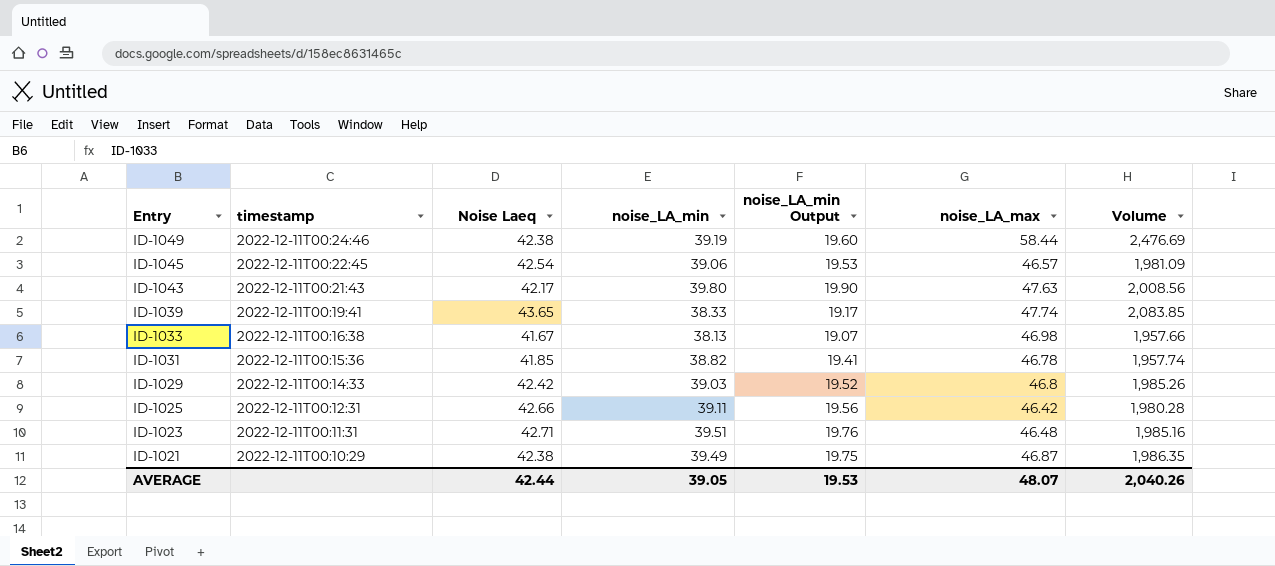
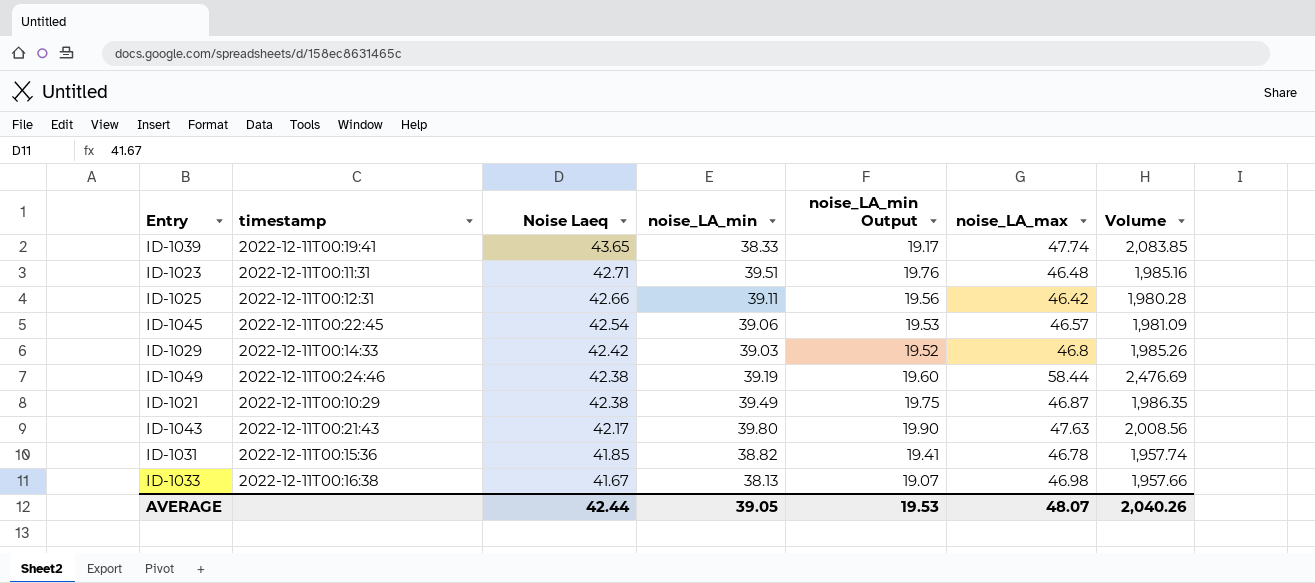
row order: Entry descending -> Noise Laeq descending

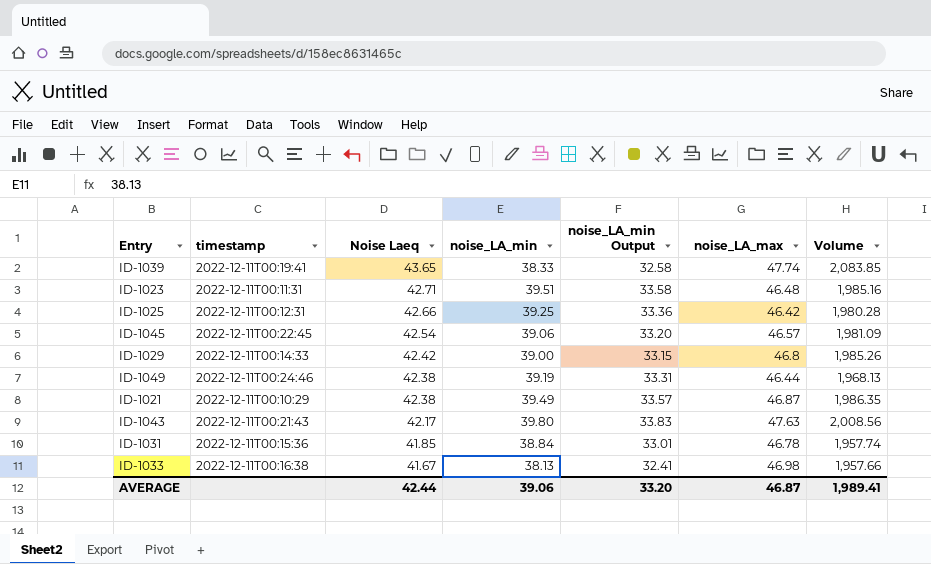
column noise_LA_min Output | formula: [noise_LA_min] * 0.5 -> [noise_LA_min] * 0.85
ID-1025 | noise_LA_min: 39.11 -> 39.25
ID-1029 | noise_LA_min: 39.03 -> 39.00
ID-1049 | noise_LA_max: 58.44 -> 46.44
ID-1049 | Volume: 2,476.69 -> 1,968.13
ID-1031 | noise_LA_min: 38.82 -> 38.84
AVERAGE | noise_LA_min: 39.05 -> 39.06
AVERAGE | noise_LA_min Output: 19.53 -> 33.20
AVERAGE | noise_LA_max: 48.07 -> 46.87
AVERAGE | Volume: 2,040.26 -> 1,989.41

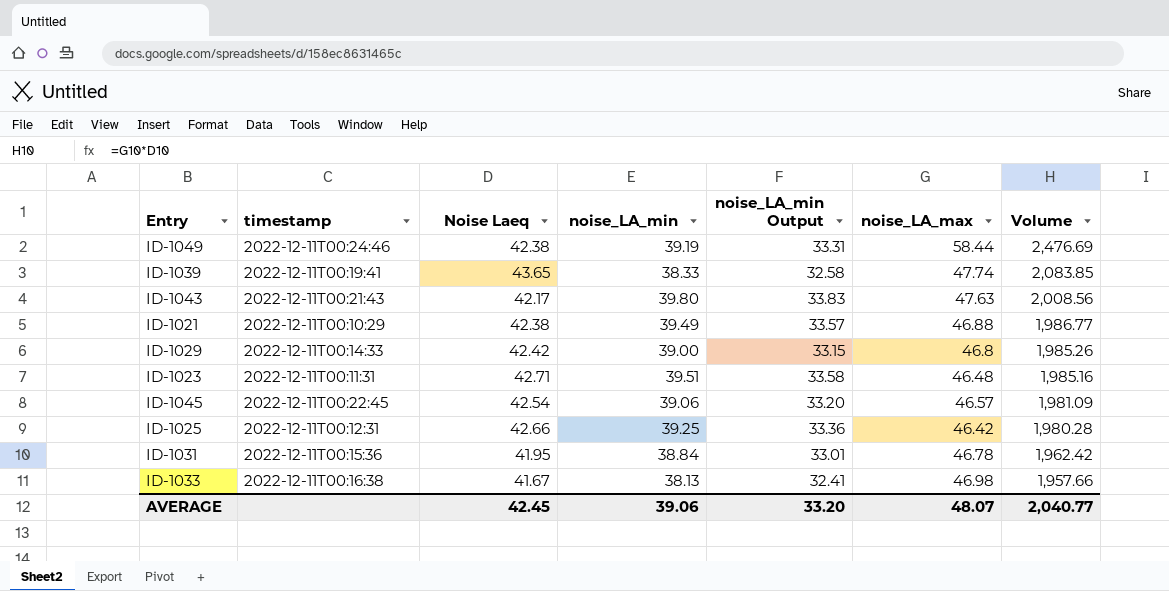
row order: Noise Laeq descending -> Volume descending
ID-1049 | noise_LA_max: 46.44 -> 58.44
ID-1049 | Volume: 1,968.13 -> 2,476.69
ID-1021 | noise_LA_max: 46.87 -> 46.88
ID-1021 | Volume: 1,986.35 -> 1,986.77
ID-1031 | Noise Laeq: 41.85 -> 41.95
ID-1031 | Volume: 1,957.74 -> 1,962.42
AVERAGE | Noise Laeq: 42.44 -> 42.45
AVERAGE | noise_LA_max: 46.87 -> 48.07
AVERAGE | Volume: 1,989.41 -> 2,040.77

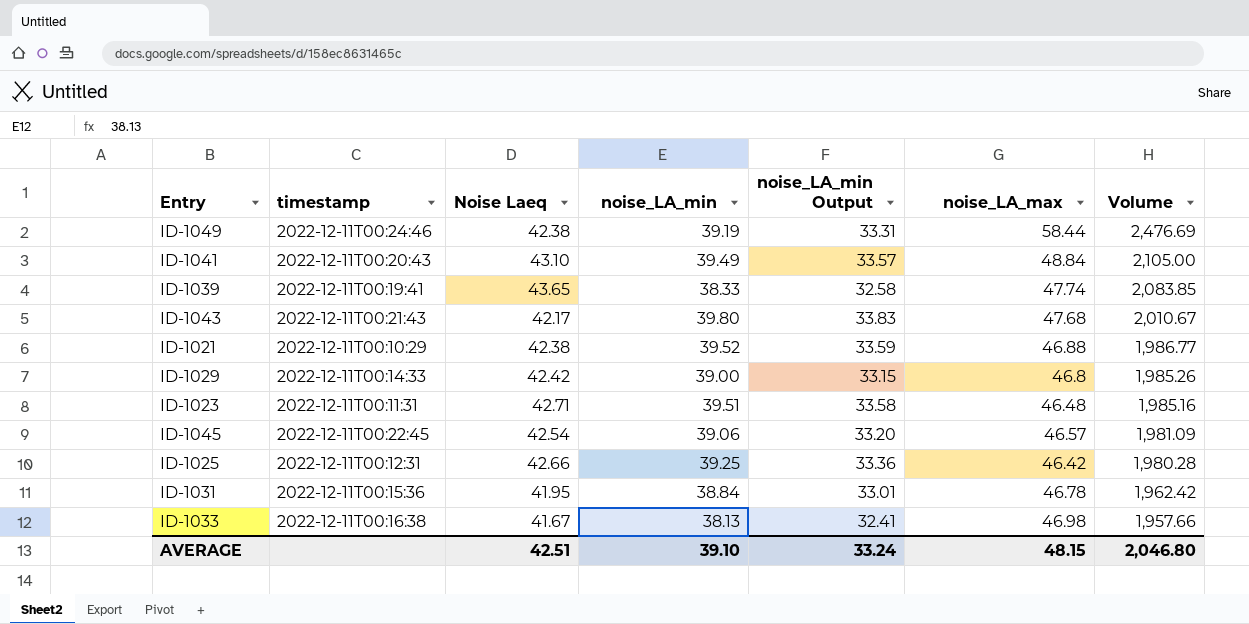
row ID-1041: none -> 2022-12-11T00:20:43 | 43.10 | 39.49 | 33.57 | 48.84 | 2,105.00
ID-1043 | noise_LA_max: 47.63 -> 47.68
ID-1043 | Volume: 2,008.56 -> 2,010.67
ID-1021 | noise_LA_min: 39.49 -> 39.52
ID-1021 | noise_LA_min Output: 33.57 -> 33.59
AVERAGE | Noise Laeq: 42.45 -> 42.51
AVERAGE | noise_LA_min: 39.06 -> 39.10
AVERAGE | noise_LA_min Output: 33.20 -> 33.24
AVERAGE | noise_LA_max: 48.07 -> 48.15
AVERAGE | Volume: 2,040.77 -> 2,046.80

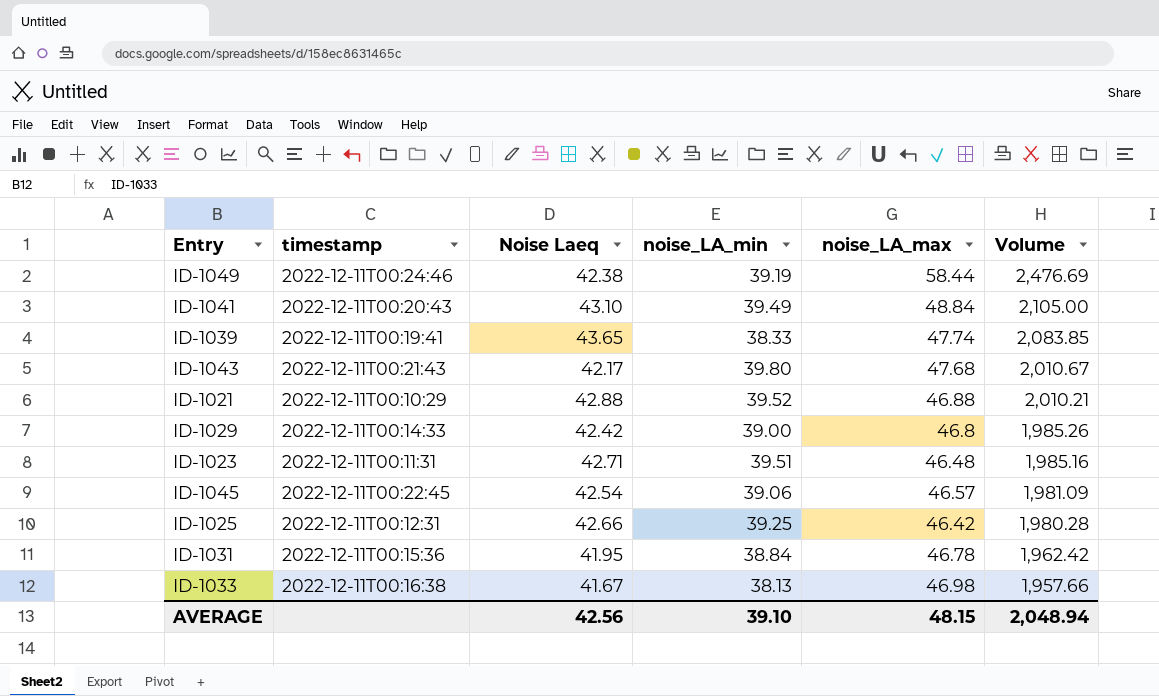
column noise_LA_min Output | formula: [noise_LA_min] * 0.85 -> none
ID-1021 | Noise Laeq: 42.38 -> 42.88
ID-1021 | Volume: 1,986.77 -> 2,010.21
AVERAGE | Noise Laeq: 42.51 -> 42.56
AVERAGE | Volume: 2,046.80 -> 2,048.94

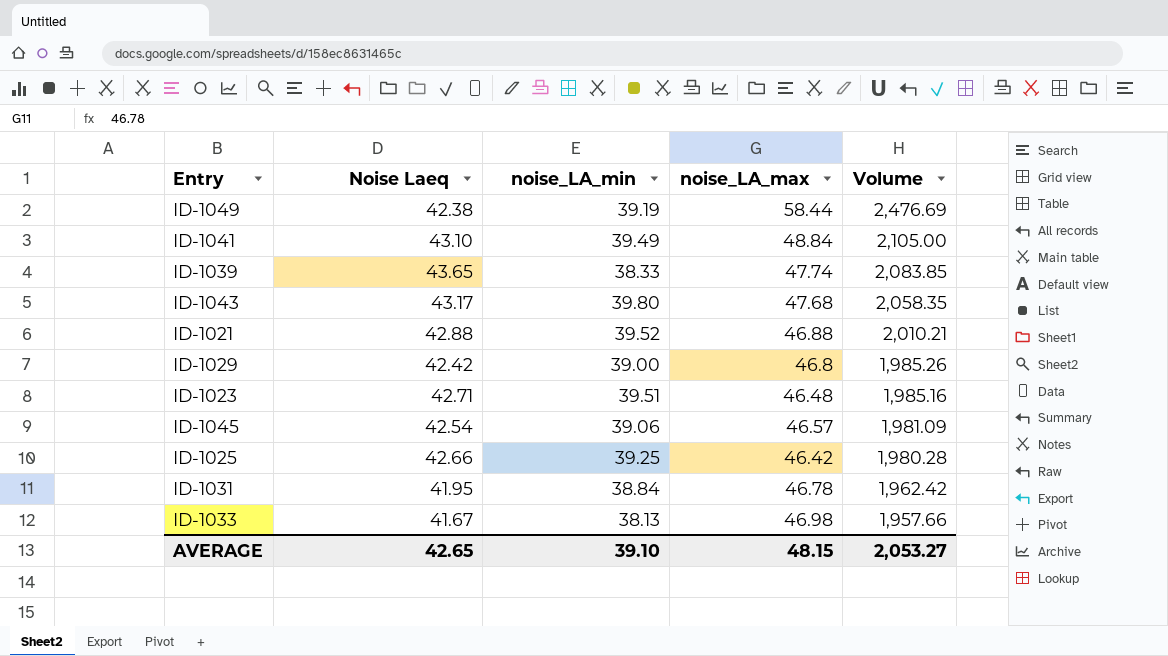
column timestamp | position: 2 -> none
ID-1043 | Noise Laeq: 42.17 -> 43.17
ID-1043 | Volume: 2,010.67 -> 2,058.35
AVERAGE | Noise Laeq: 42.56 -> 42.65
AVERAGE | Volume: 2,048.94 -> 2,053.27

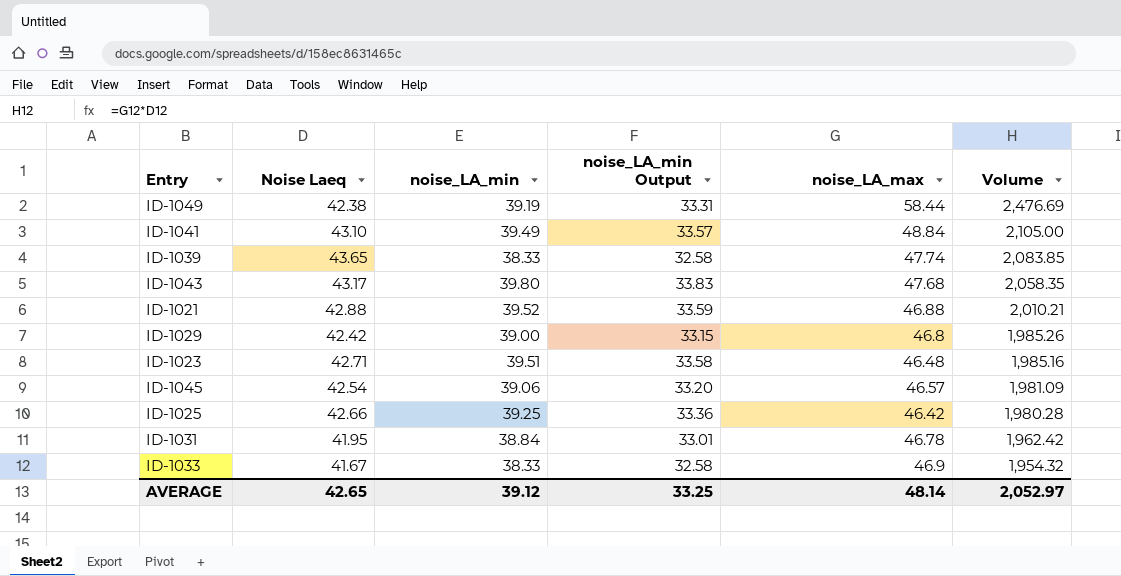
column noise_LA_min Output | formula: none -> [noise_LA_min] * 0.85
ID-1033 | noise_LA_min: 38.13 -> 38.33
ID-1033 | noise_LA_max: 46.98 -> 46.9
ID-1033 | Volume: 1,957.66 -> 1,954.32
AVERAGE | noise_LA_min: 39.10 -> 39.12
AVERAGE | noise_LA_max: 48.15 -> 48.14
AVERAGE | Volume: 2,053.27 -> 2,052.97

